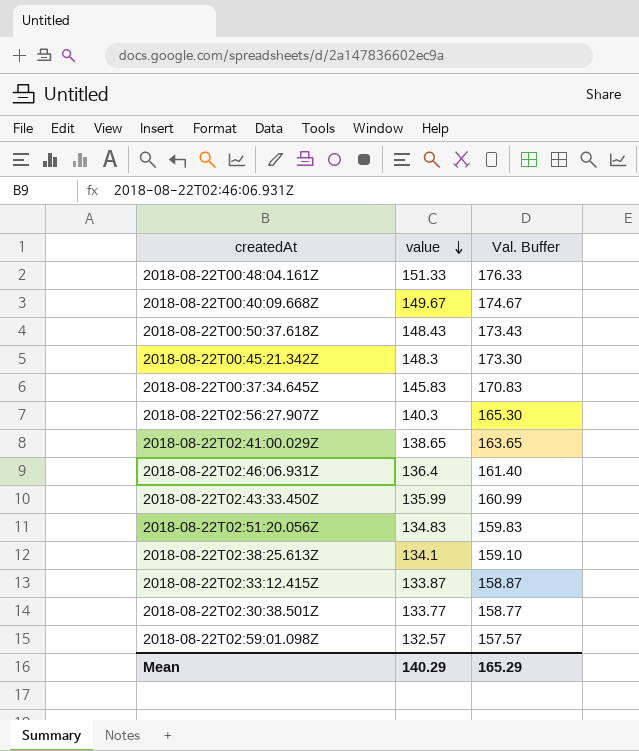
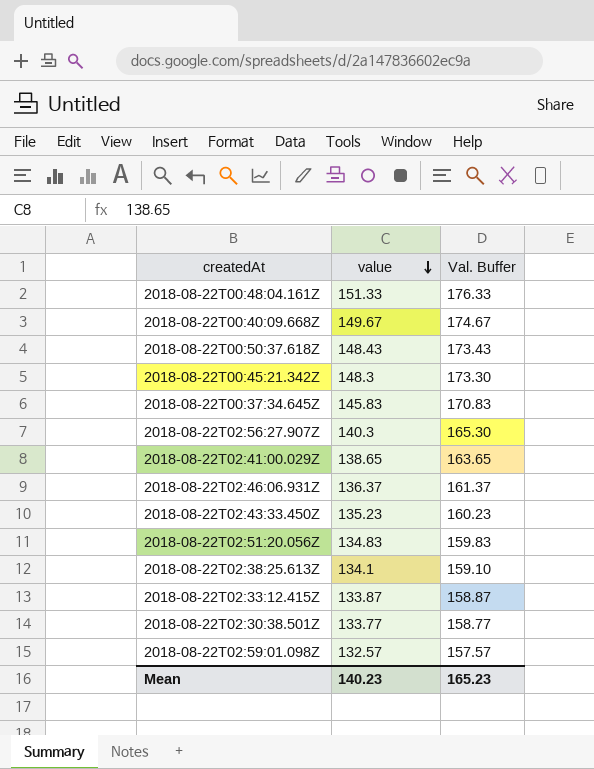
2018-08-22T02:46:06.931Z | value: 136.4 -> 136.37
2018-08-22T02:46:06.931Z | Val. Buffer: 161.40 -> 161.37
2018-08-22T02:43:33.450Z | value: 135.99 -> 135.23
2018-08-22T02:43:33.450Z | Val. Buffer: 160.99 -> 160.23
Mean | value: 140.29 -> 140.23
Mean | Val. Buffer: 165.29 -> 165.23

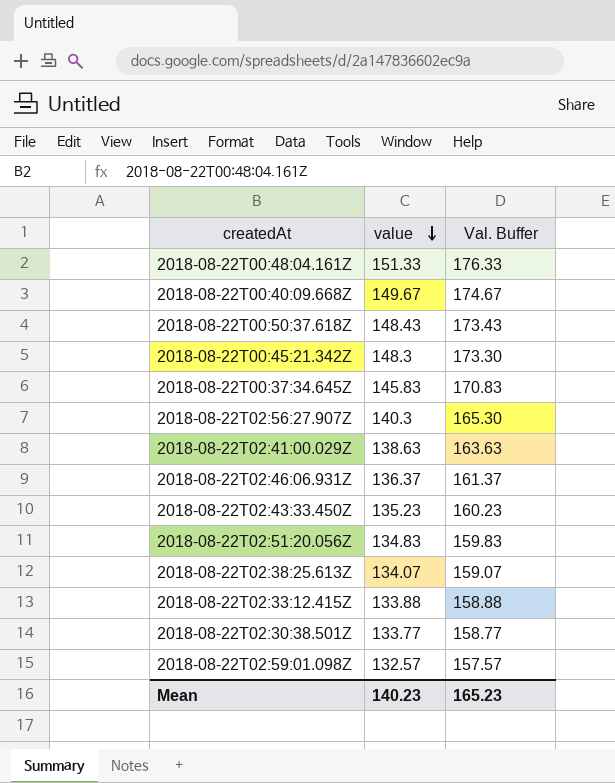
2018-08-22T02:41:00.029Z | value: 138.65 -> 138.63
2018-08-22T02:41:00.029Z | Val. Buffer: 163.65 -> 163.63
2018-08-22T02:38:25.613Z | value: 134.1 -> 134.07
2018-08-22T02:38:25.613Z | Val. Buffer: 159.10 -> 159.07
2018-08-22T02:33:12.415Z | value: 133.87 -> 133.88
2018-08-22T02:33:12.415Z | Val. Buffer: 158.87 -> 158.88

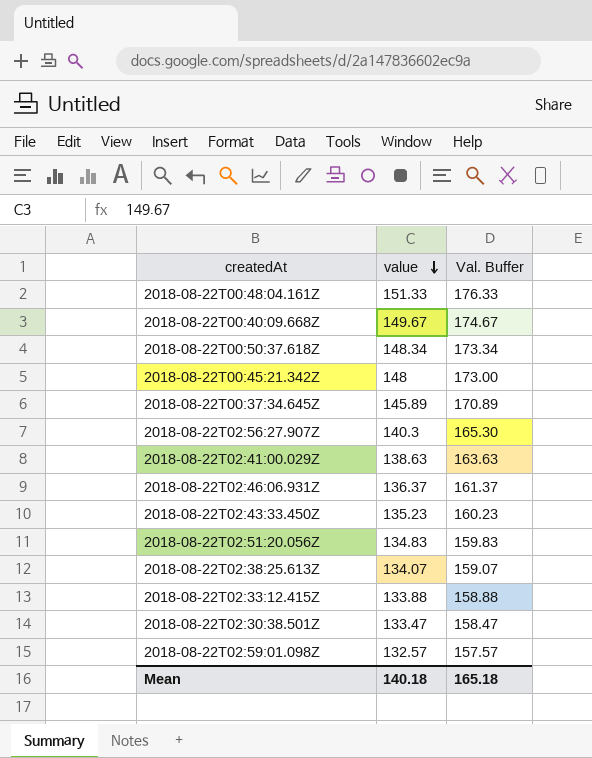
2018-08-22T00:50:37.618Z | value: 148.43 -> 148.34
2018-08-22T00:50:37.618Z | Val. Buffer: 173.43 -> 173.34
2018-08-22T00:45:21.342Z | value: 148.3 -> 148
2018-08-22T00:45:21.342Z | Val. Buffer: 173.30 -> 173.00
2018-08-22T00:37:34.645Z | value: 145.83 -> 145.89
2018-08-22T00:37:34.645Z | Val. Buffer: 170.83 -> 170.89
2018-08-22T02:30:38.501Z | value: 133.77 -> 133.47
2018-08-22T02:30:38.501Z | Val. Buffer: 158.77 -> 158.47
Mean | value: 140.23 -> 140.18
Mean | Val. Buffer: 165.23 -> 165.18

